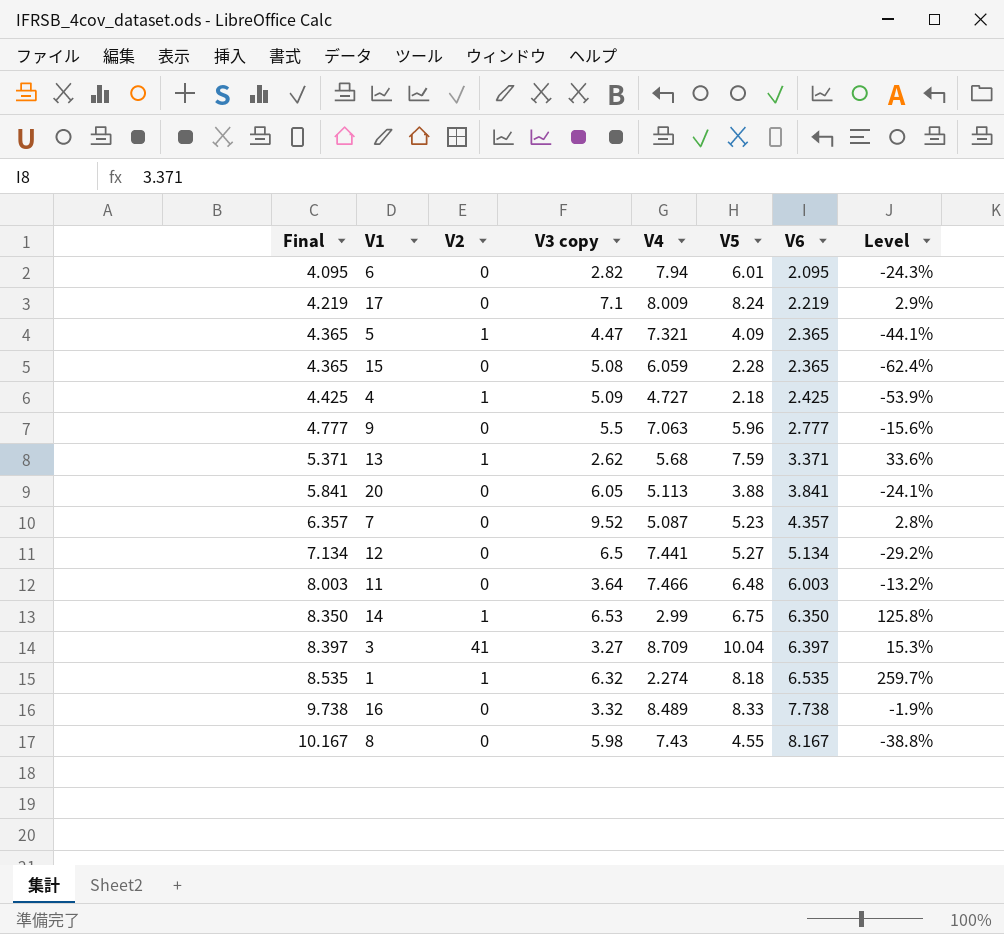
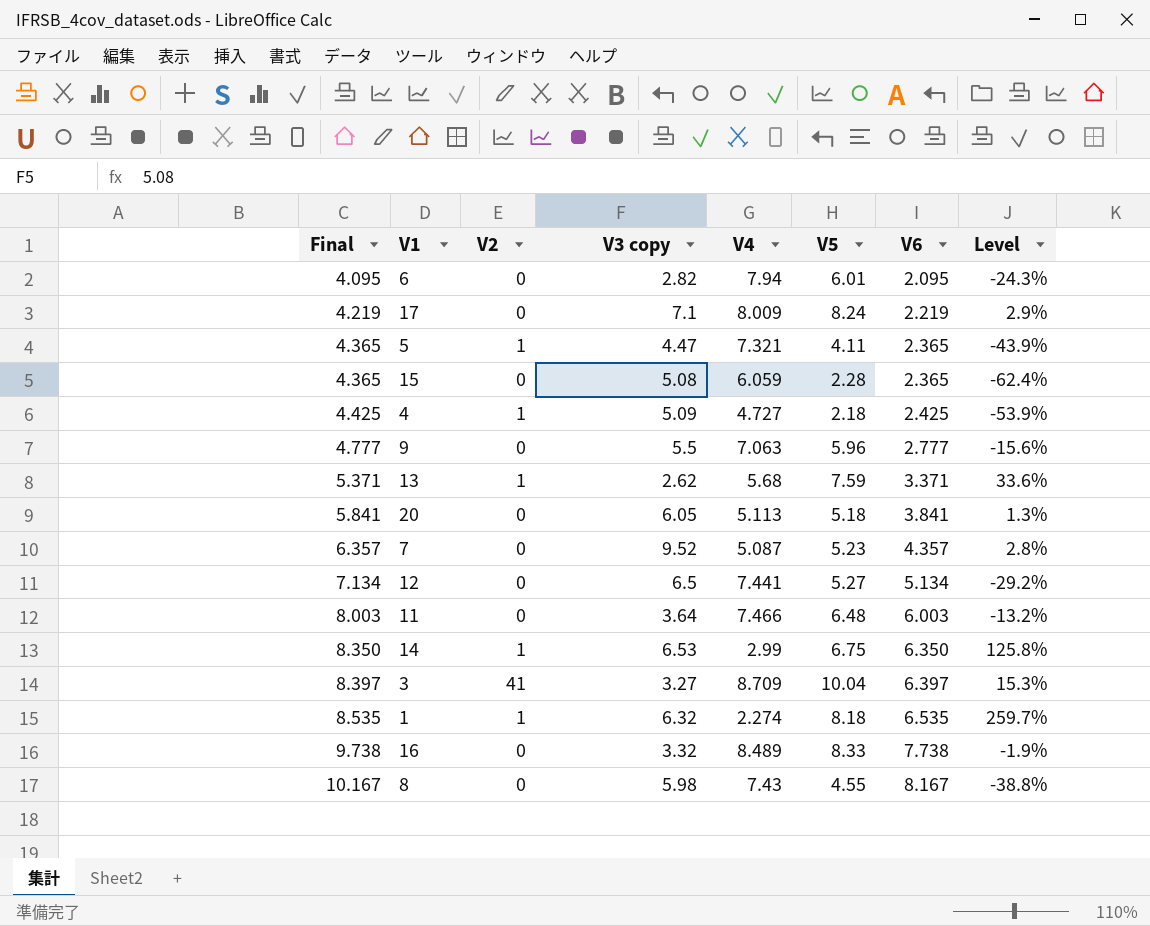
5 | V5: 4.09 -> 4.11
5 | Level: -44.1% -> -43.9%
20 | V5: 3.88 -> 5.18
20 | Level: -24.1% -> 1.3%

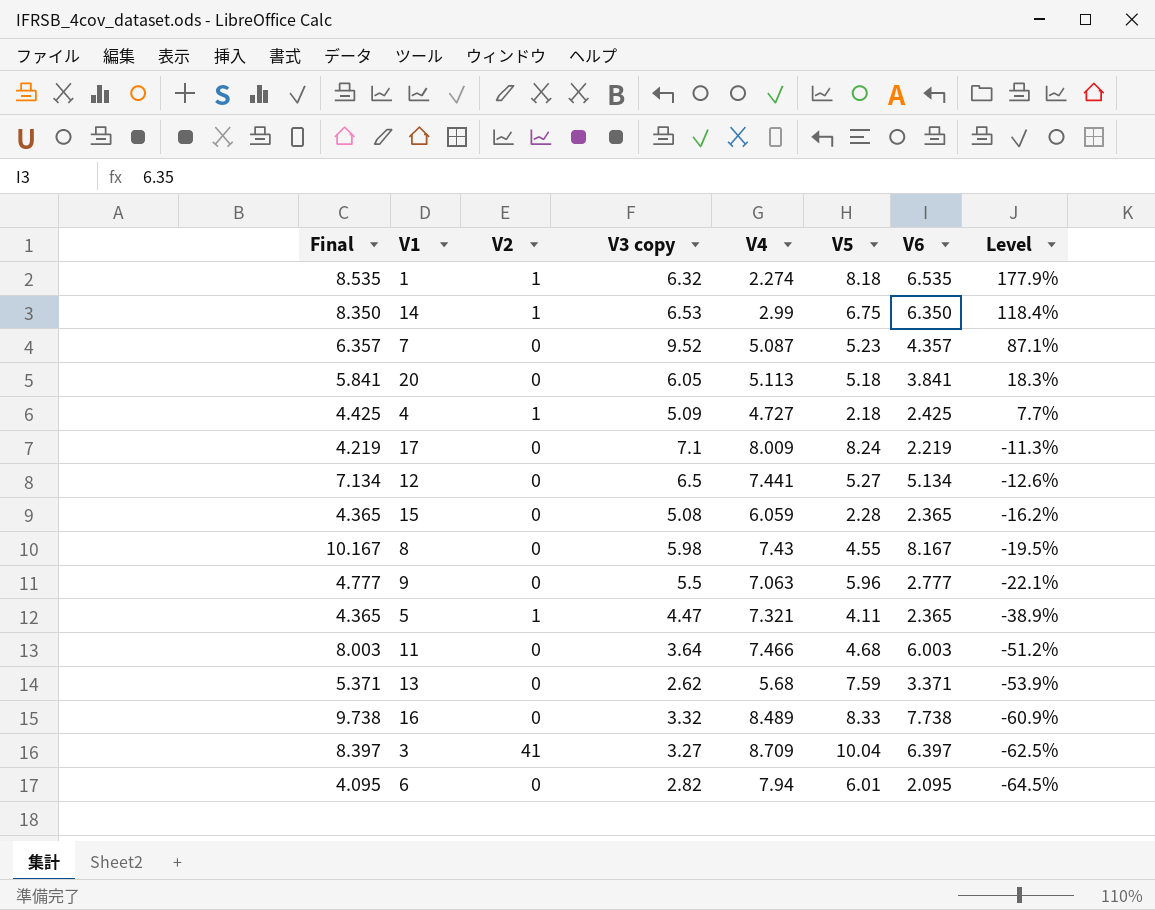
row order: Final ascending -> Level descending
column Level | formula: ([V5] - [V4]) / [V4] -> ([V3 copy] - [V4]) / [V4]
11 | V5: 6.48 -> 4.68
13 | V2: 1 -> 0

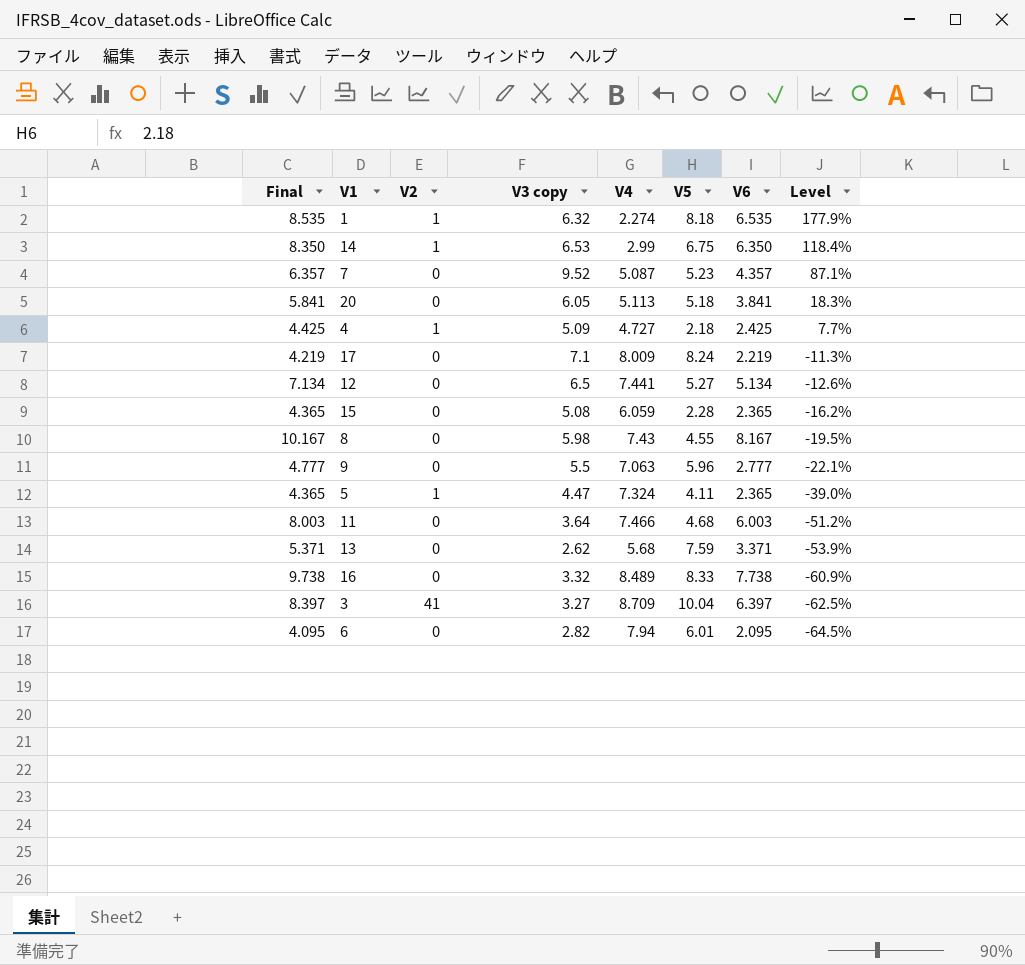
5 | V4: 7.321 -> 7.324
5 | Level: -38.9% -> -39.0%

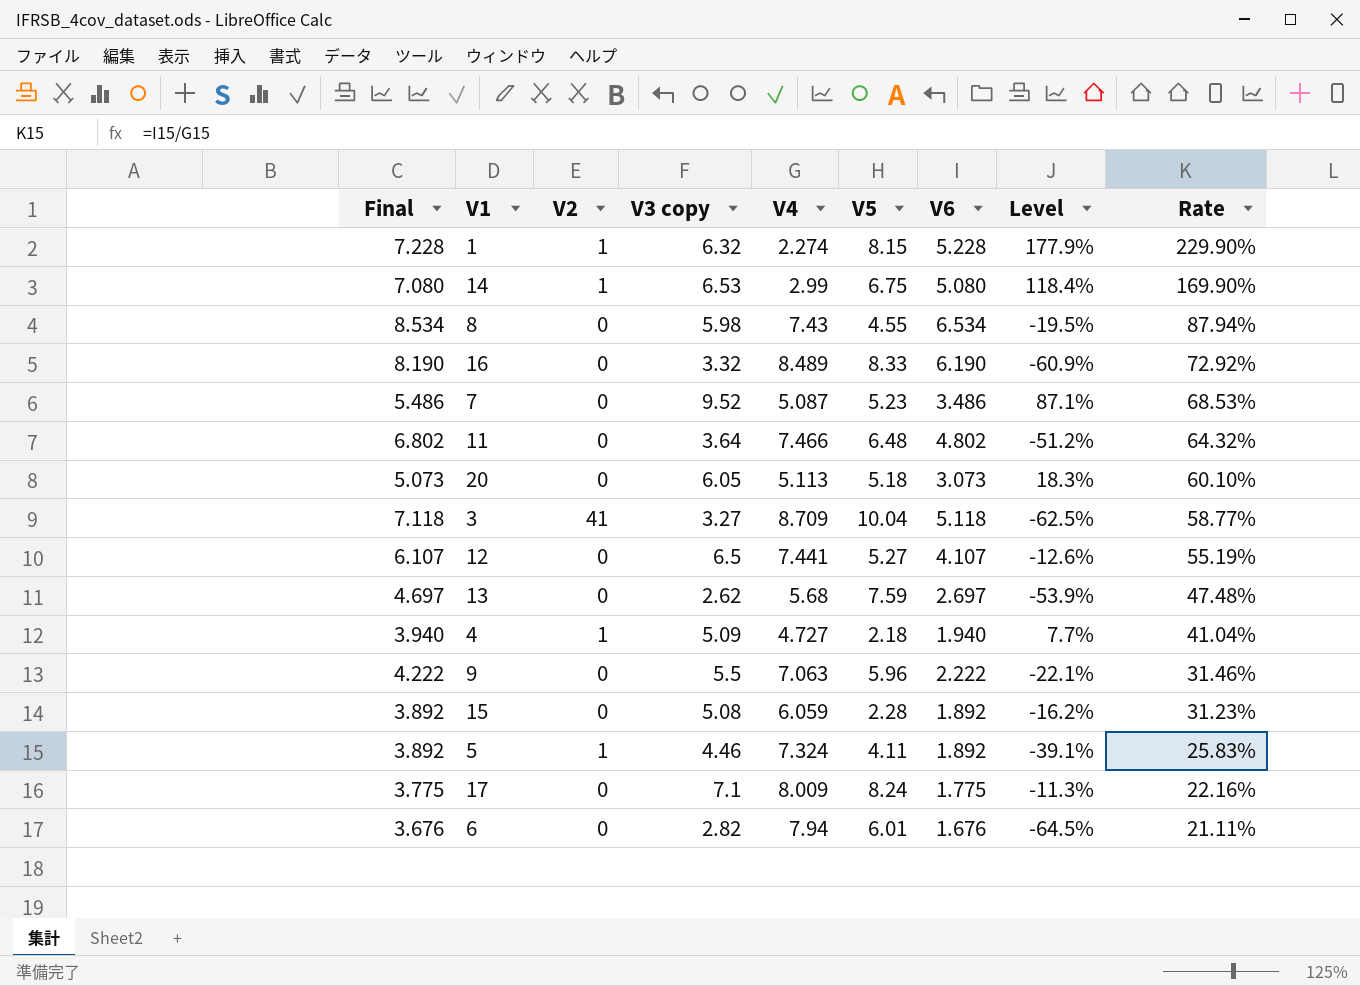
row order: Level descending -> Rate descending
column Rate | formula: none -> [V6] / [V4]
1 | Final: 8.535 -> 7.228
1 | V5: 8.18 -> 8.15
1 | V6: 6.535 -> 5.228
14 | Final: 8.350 -> 7.080
14 | V6: 6.350 -> 5.080
8 | Final: 10.167 -> 8.534
8 | V6: 8.167 -> 6.534
16 | Final: 9.738 -> 8.190
16 | V6: 7.738 -> 6.190
7 | Final: 6.357 -> 5.486
7 | V6: 4.357 -> 3.486
11 | Final: 8.003 -> 6.802
11 | V5: 4.68 -> 6.48
11 | V6: 6.003 -> 4.802
20 | Final: 5.841 -> 5.073
20 | V6: 3.841 -> 3.073
3 | Final: 8.397 -> 7.118
3 | V6: 6.397 -> 5.118
12 | Final: 7.134 -> 6.107
12 | V6: 5.134 -> 4.107
13 | Final: 5.371 -> 4.697
13 | V6: 3.371 -> 2.697
4 | Final: 4.425 -> 3.940
4 | V6: 2.425 -> 1.940
9 | Final: 4.777 -> 4.222
9 | V6: 2.777 -> 2.222
15 | Final: 4.365 -> 3.892
15 | V6: 2.365 -> 1.892
5 | Final: 4.365 -> 3.892
5 | V3 copy: 4.47 -> 4.46
5 | V6: 2.365 -> 1.892
5 | Level: -39.0% -> -39.1%
17 | Final: 4.219 -> 3.775
17 | V6: 2.219 -> 1.775
6 | Final: 4.095 -> 3.676
6 | V6: 2.095 -> 1.676

